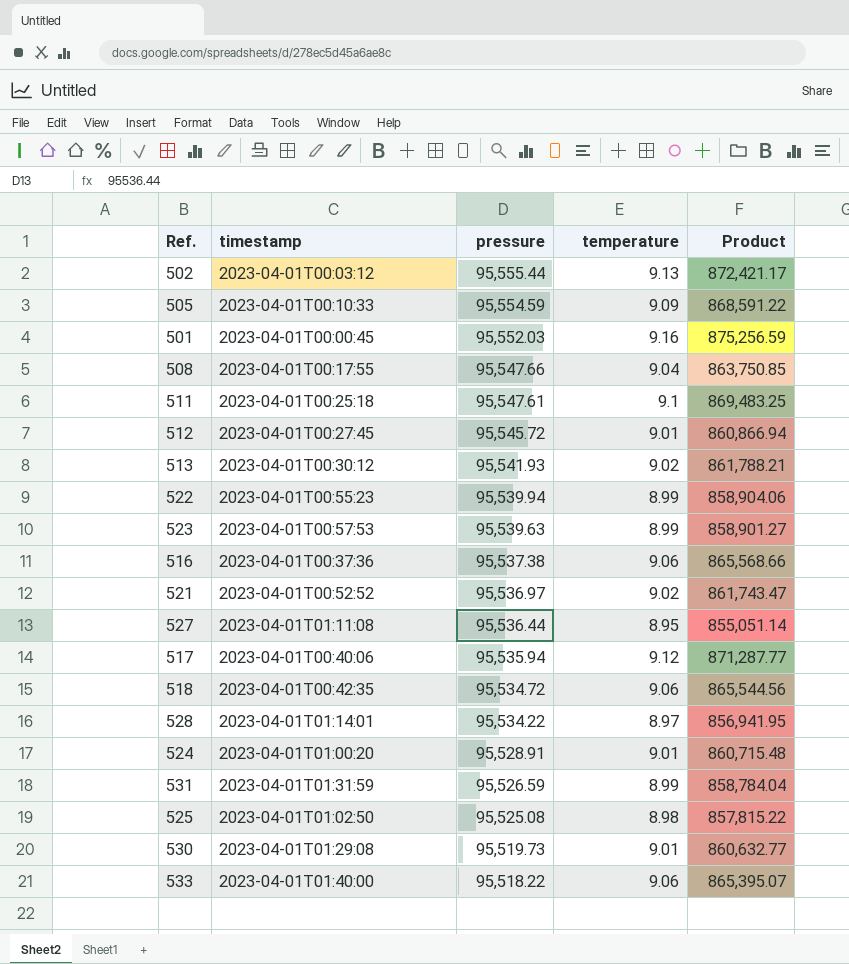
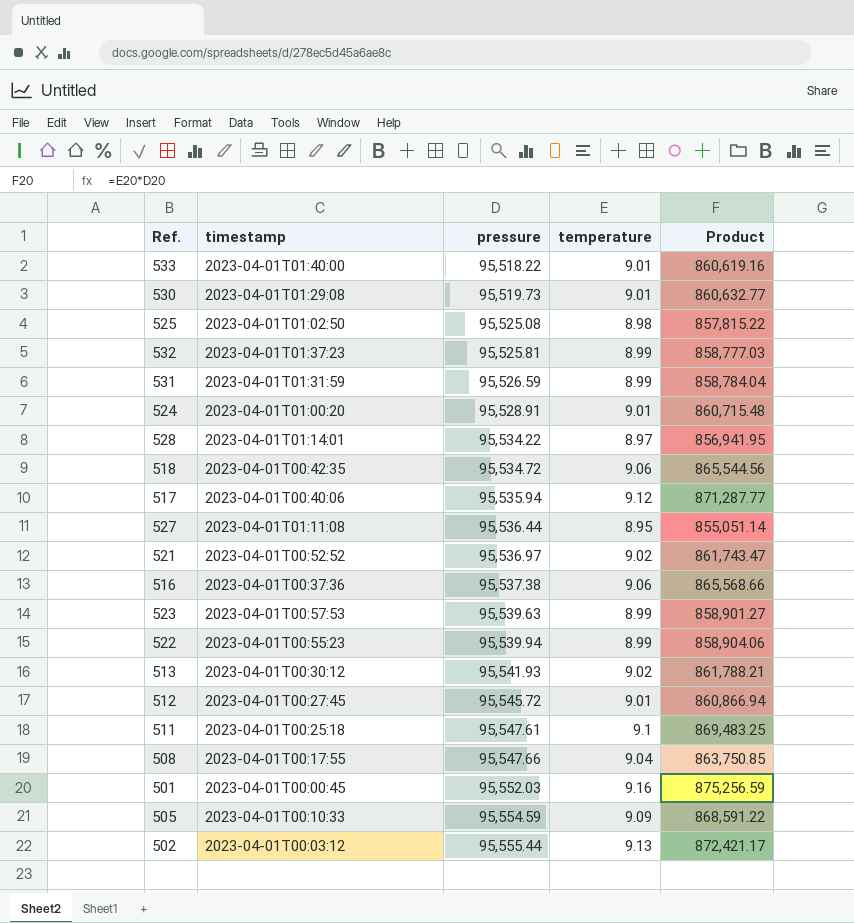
row order: pressure descending -> pressure ascending
533 | temperature: 9.06 -> 9.01
533 | Product: 865,395.07 -> 860,619.16
row 532: none -> 2023-04-01T01:37:23 | 95,525.81 | 8.99 | 858,777.03

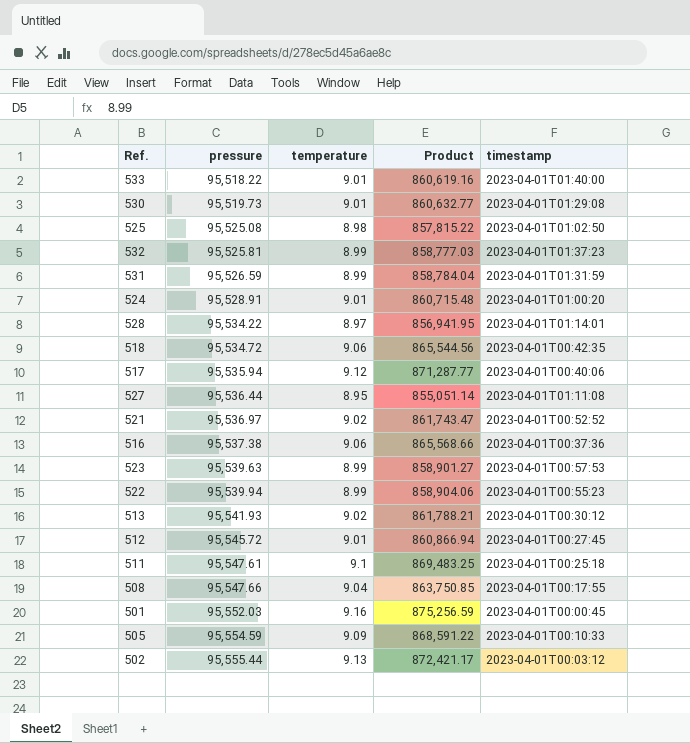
column timestamp | position: 2 -> 5

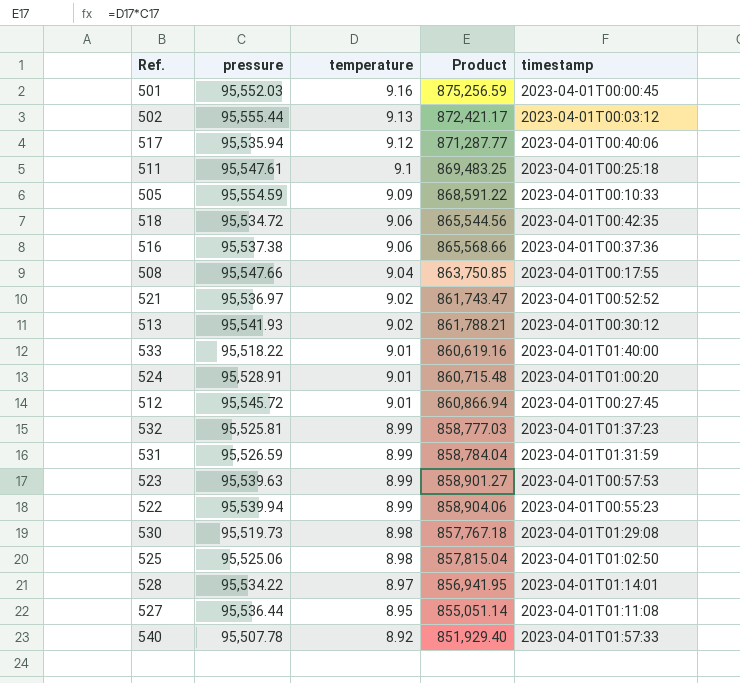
row order: pressure ascending -> temperature descending
530 | temperature: 9.01 -> 8.98
530 | Product: 860,632.77 -> 857,767.18
525 | pressure: 95,525.08 -> 95,525.06
525 | Product: 857,815.22 -> 857,815.04
row 540: none -> 95,507.78 | 8.92 | 851,929.40 | 2023-04-01T01:57:33

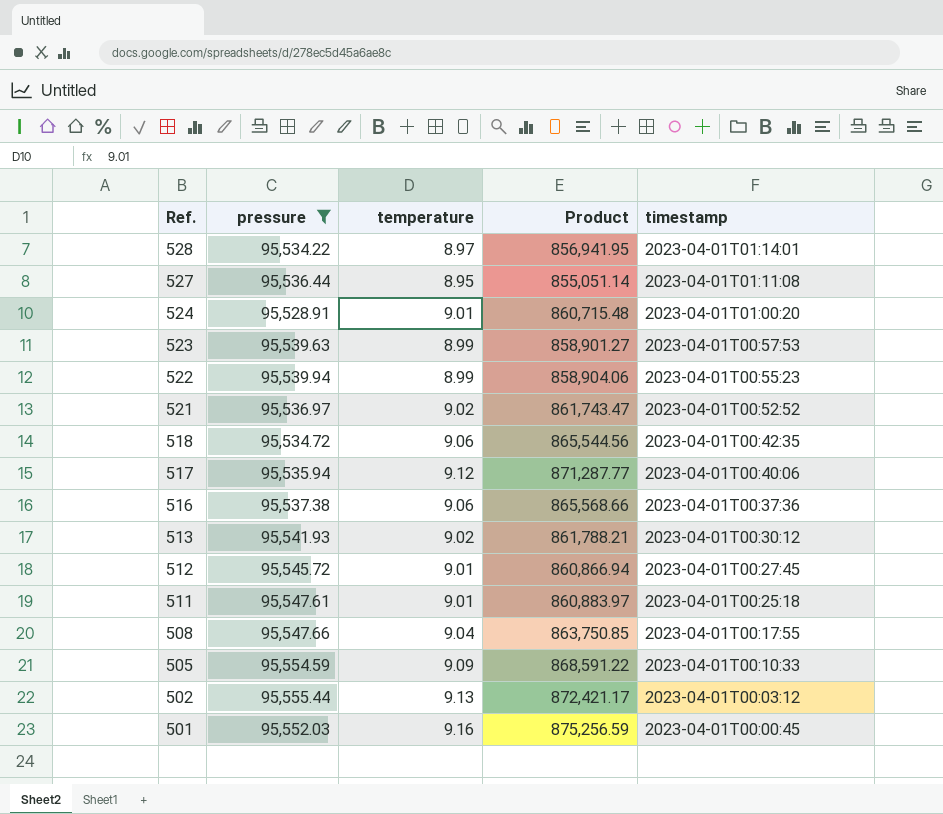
filter: none -> pressure >= 95,528.91
row order: temperature descending -> Ref. descending
511 | temperature: 9.1 -> 9.01
511 | Product: 869,483.25 -> 860,883.97

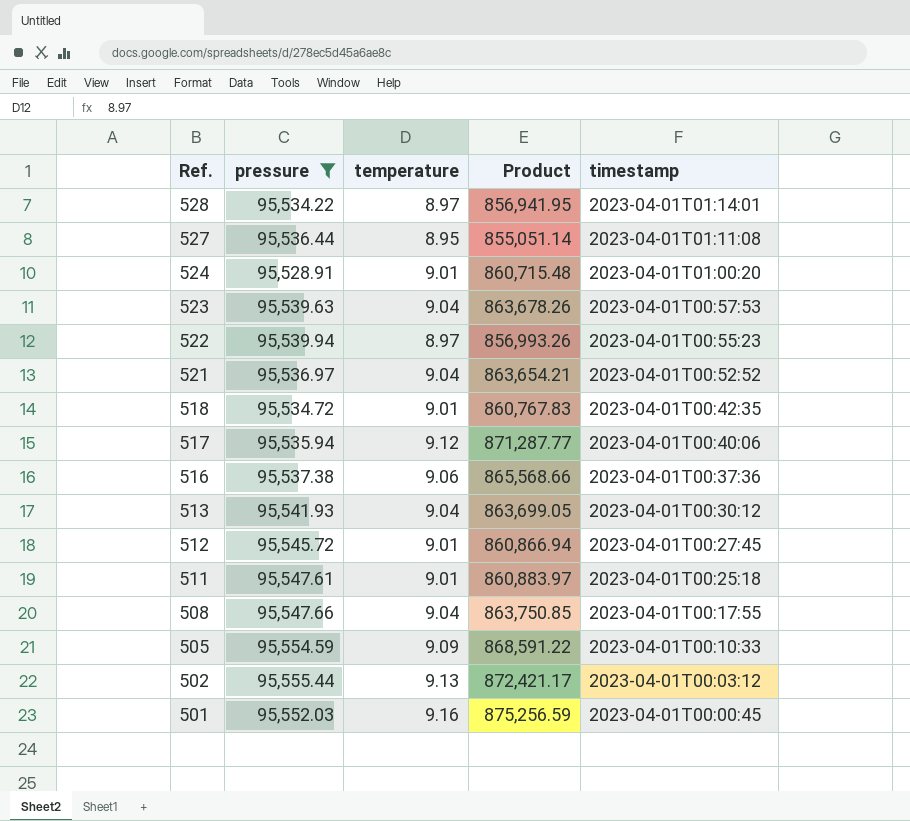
523 | temperature: 8.99 -> 9.04
523 | Product: 858,901.27 -> 863,678.26
522 | temperature: 8.99 -> 8.97
522 | Product: 858,904.06 -> 856,993.26
521 | temperature: 9.02 -> 9.04
521 | Product: 861,743.47 -> 863,654.21
518 | temperature: 9.06 -> 9.01
518 | Product: 865,544.56 -> 860,767.83
513 | temperature: 9.02 -> 9.04
513 | Product: 861,788.21 -> 863,699.05

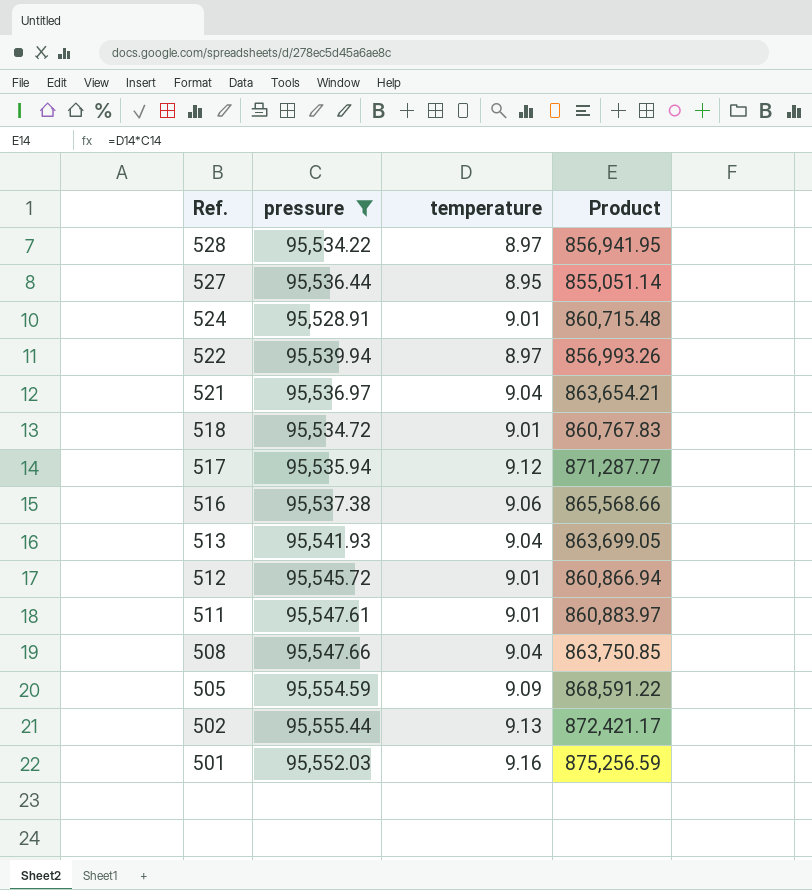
column timestamp | position: 5 -> none
row 523: 95,539.63 | 9.04 | 863,678.26 | 2023-04-01T00:57:53 -> none

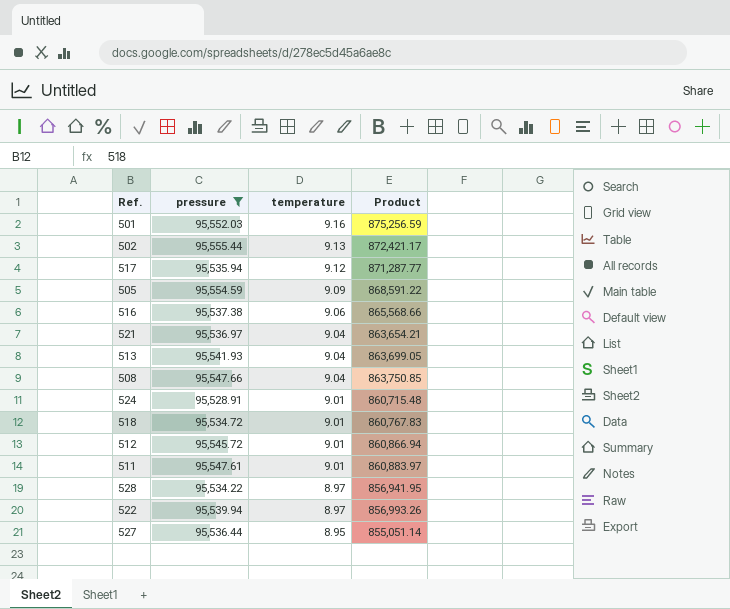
row order: Ref. descending -> temperature descending

